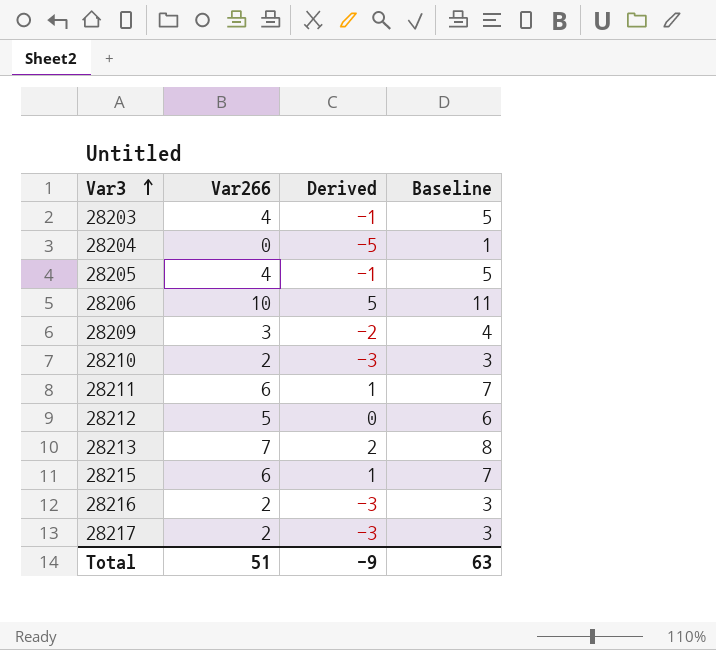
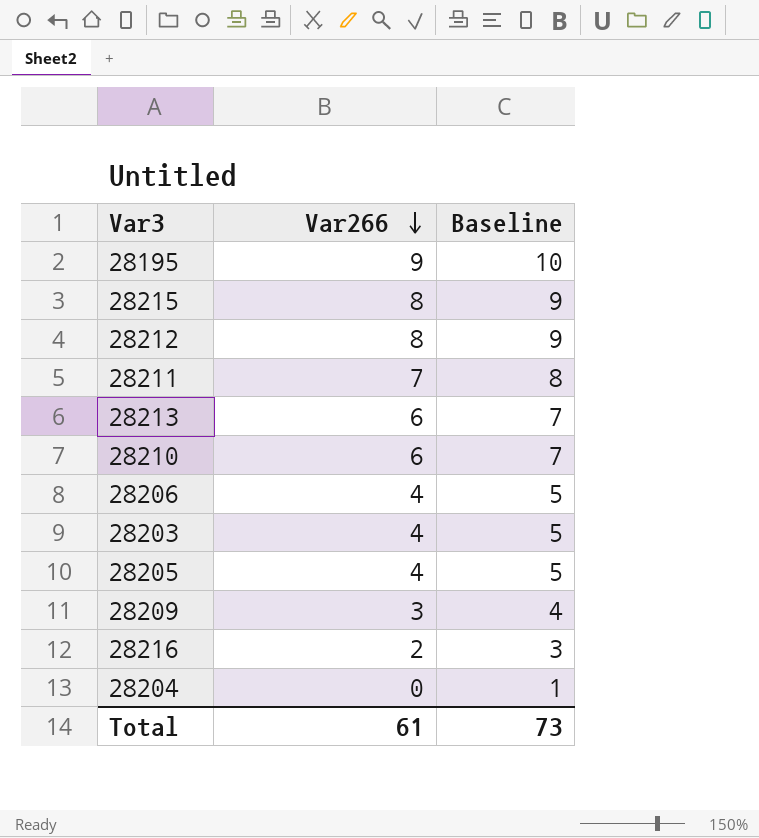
row order: Var3 ascending -> Var266 descending
column Derived | formula: [Var266] - 5 -> none
row 28217: 2 | -3 | 3 -> none
row 28195: none -> 9 | 10
28215 | Var266: 6 -> 8
28215 | Baseline: 7 -> 9
28212 | Var266: 5 -> 8
28212 | Baseline: 6 -> 9
28211 | Var266: 6 -> 7
28211 | Baseline: 7 -> 8
28213 | Var266: 7 -> 6
28213 | Baseline: 8 -> 7
28210 | Var266: 2 -> 6
28210 | Baseline: 3 -> 7
28206 | Var266: 10 -> 4
28206 | Baseline: 11 -> 5
Total | Var266: 51 -> 61
Total | Baseline: 63 -> 73

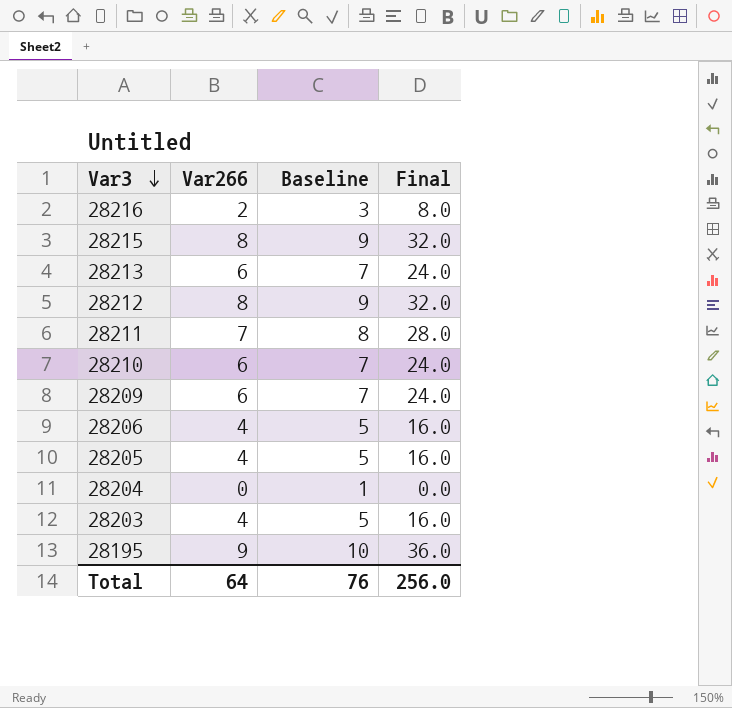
row order: Var266 descending -> Var3 descending
column Final | formula: none -> [Var266] * 4
28209 | Var266: 3 -> 6
28209 | Baseline: 4 -> 7
Total | Var266: 61 -> 64
Total | Baseline: 73 -> 76

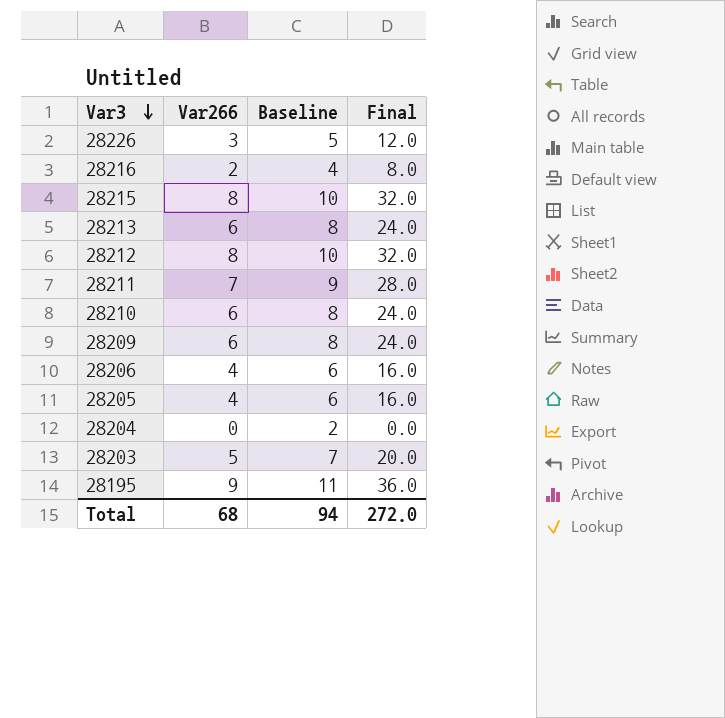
column Baseline | formula: [Var266] + 1 -> [Var266] + 2
row 28226: none -> 3 | 5 | 12.0
28203 | Var266: 4 -> 5
28203 | Final: 16.0 -> 20.0
Total | Var266: 64 -> 68
Total | Baseline: 76 -> 94
Total | Final: 256.0 -> 272.0

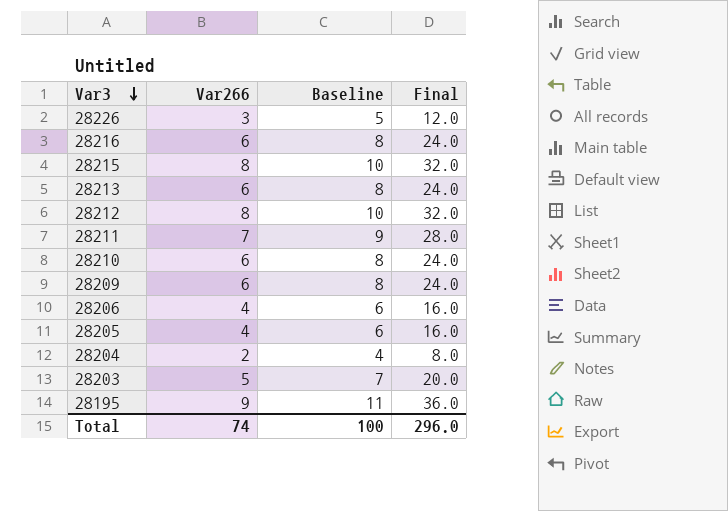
28216 | Var266: 2 -> 6
28216 | Baseline: 4 -> 8
28216 | Final: 8.0 -> 24.0
28204 | Var266: 0 -> 2
28204 | Baseline: 2 -> 4
28204 | Final: 0.0 -> 8.0
Total | Var266: 68 -> 74
Total | Baseline: 94 -> 100
Total | Final: 272.0 -> 296.0

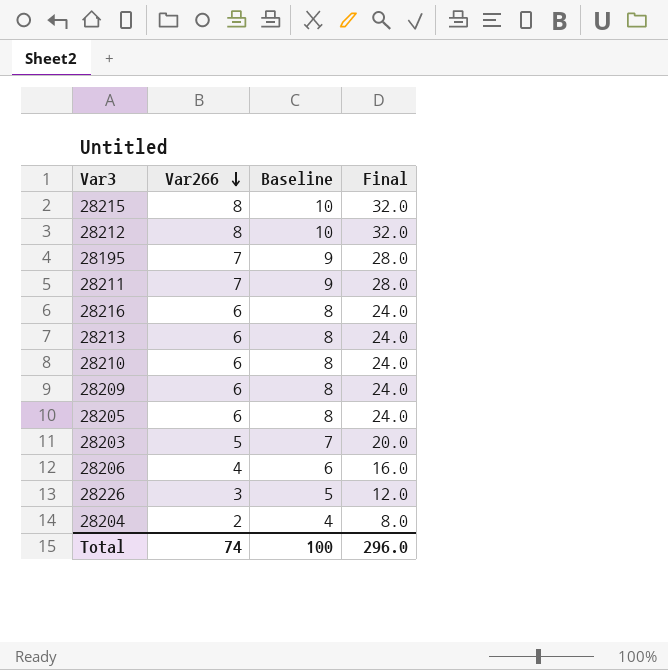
row order: Var3 descending -> Var266 descending
28195 | Var266: 9 -> 7
28195 | Baseline: 11 -> 9
28195 | Final: 36.0 -> 28.0
28205 | Var266: 4 -> 6
28205 | Baseline: 6 -> 8
28205 | Final: 16.0 -> 24.0

